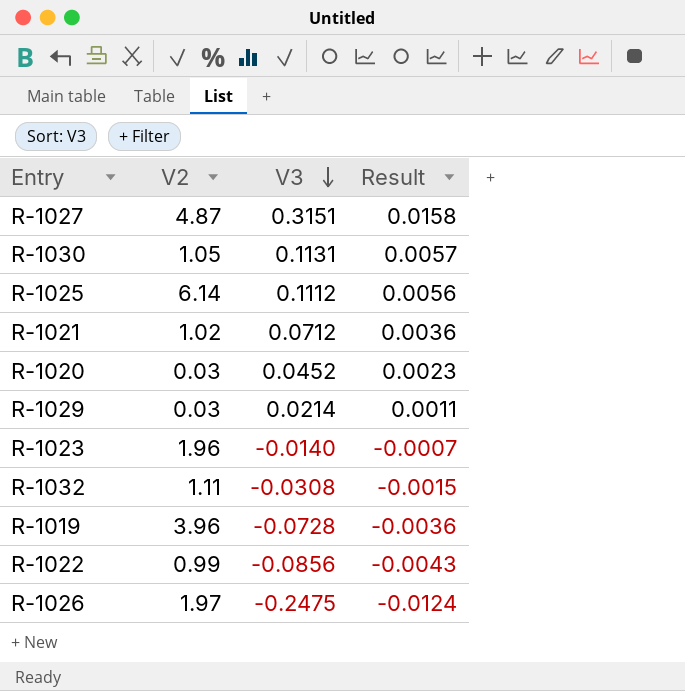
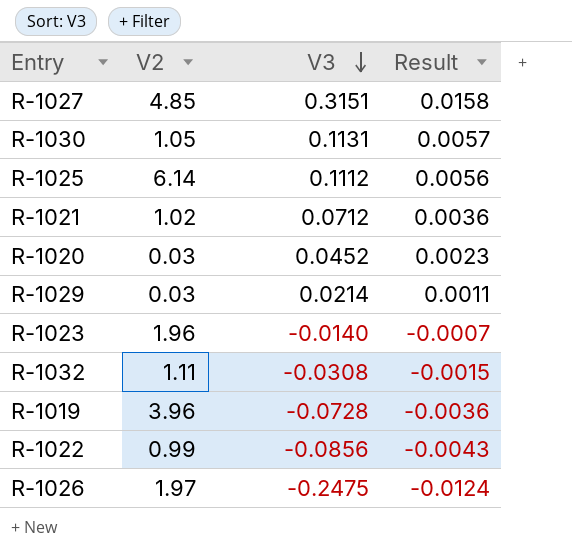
R-1027 | V2: 4.87 -> 4.85

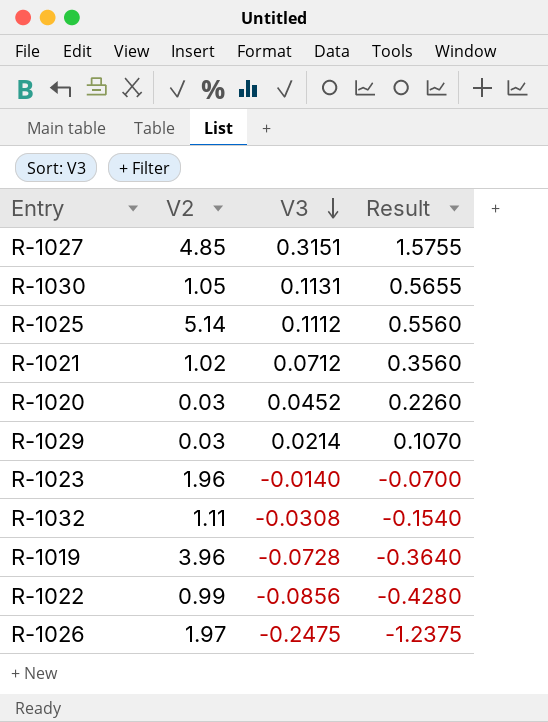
column Result | formula: [V3] * 0.05 -> [V3] * 5
R-1025 | V2: 6.14 -> 5.14

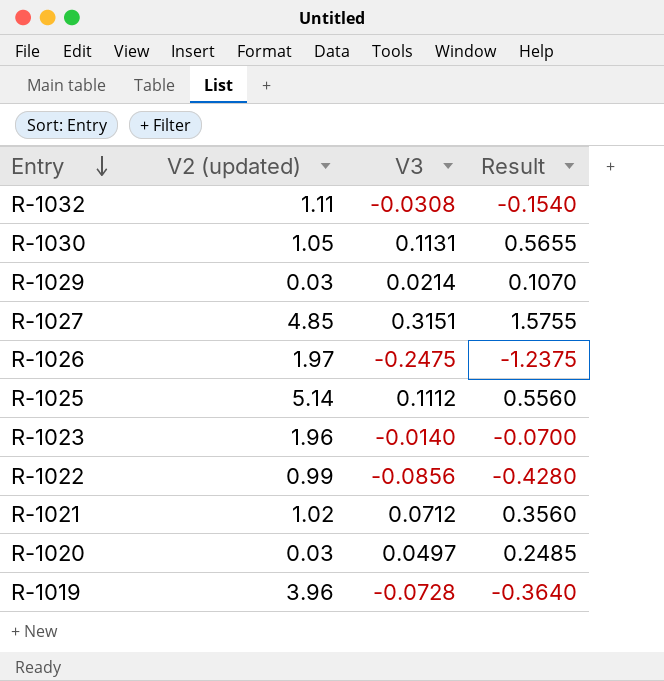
row order: V3 descending -> Entry descending
column name: V2 -> V2 (updated)
R-1020 | V3: 0.0452 -> 0.0497
R-1020 | Result: 0.2260 -> 0.2485

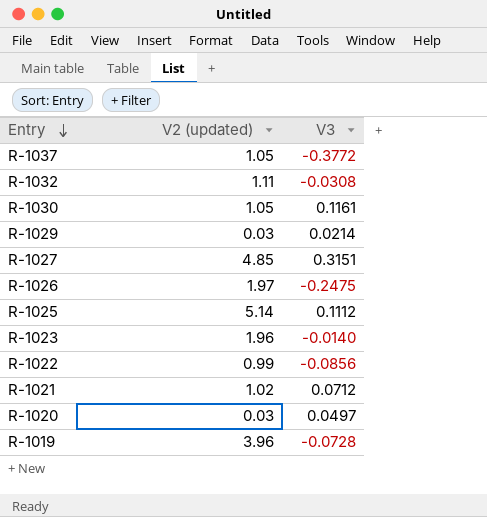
column Result | formula: [V3] * 5 -> none
row R-1037: none -> 1.05 | -0.3772
R-1030 | V3: 0.1131 -> 0.1161

